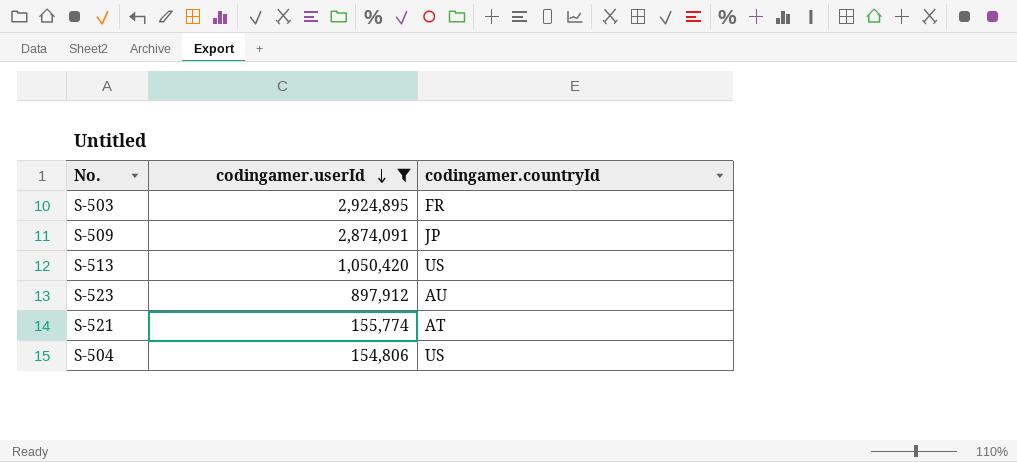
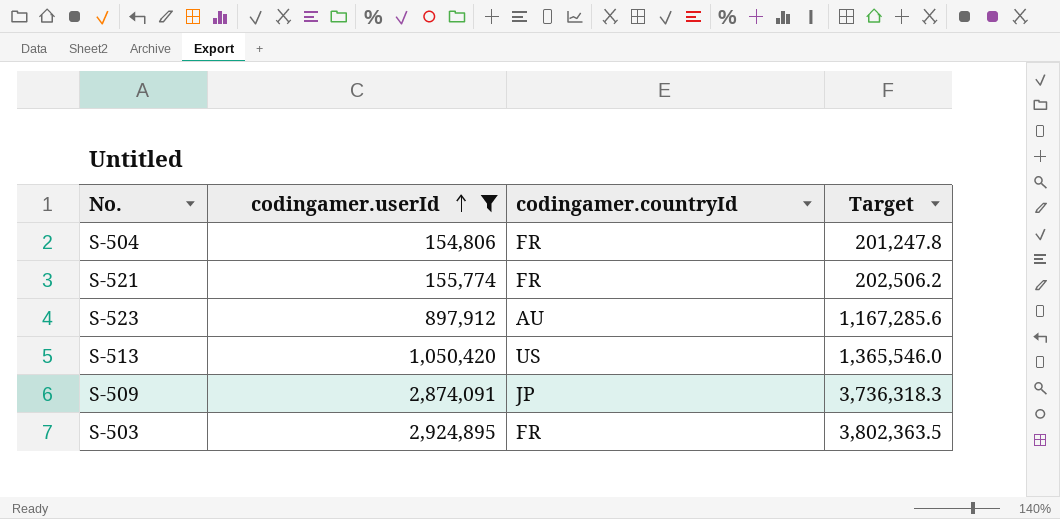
row order: codingamer.userId descending -> codingamer.userId ascending
column Target | formula: none -> [codingamer.userId] * 1.3
S-504 | codingamer.countryId: US -> FR
S-521 | codingamer.countryId: AT -> FR

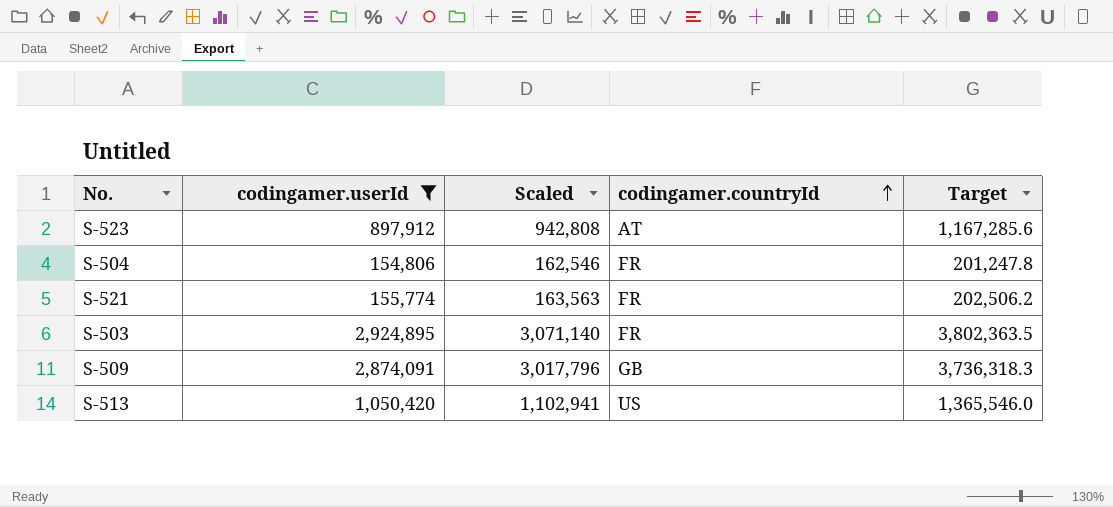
row order: codingamer.userId ascending -> codingamer.countryId ascending
column Scaled | formula: none -> [codingamer.userId] * 1.05
S-523 | codingamer.countryId: AU -> AT
S-509 | codingamer.countryId: JP -> GB

